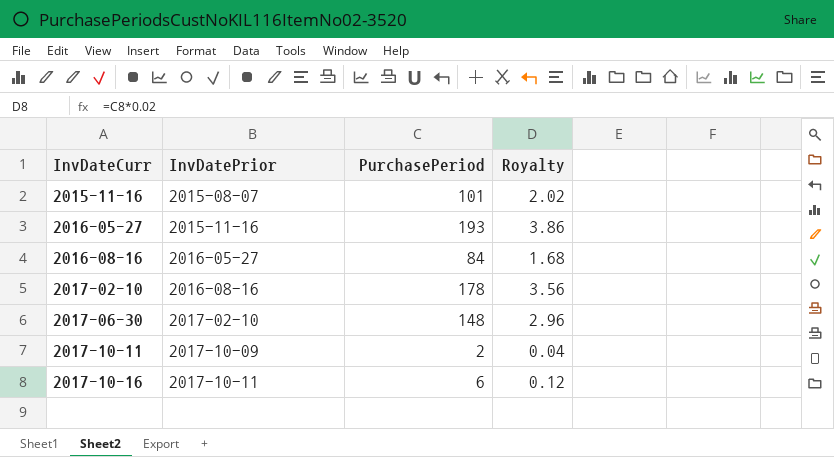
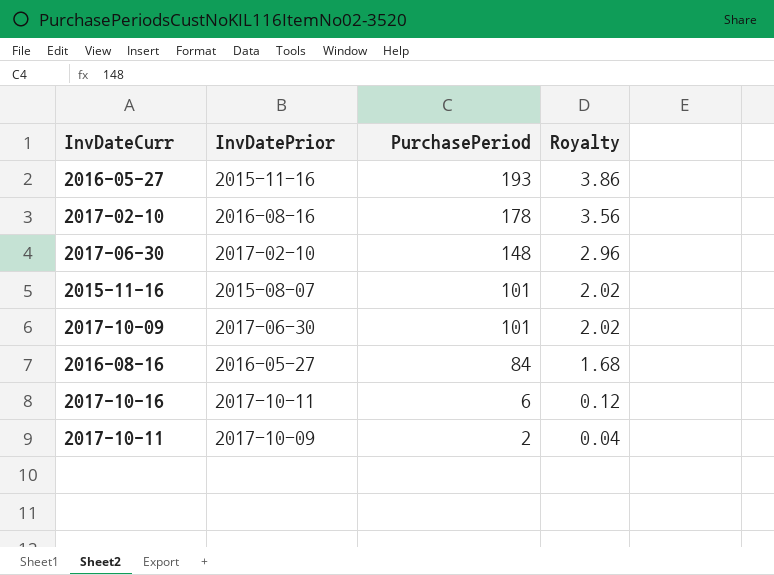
row order: InvDateCurr ascending -> PurchasePeriod descending
row 2017-10-09: none -> 2017-06-30 | 101 | 2.02

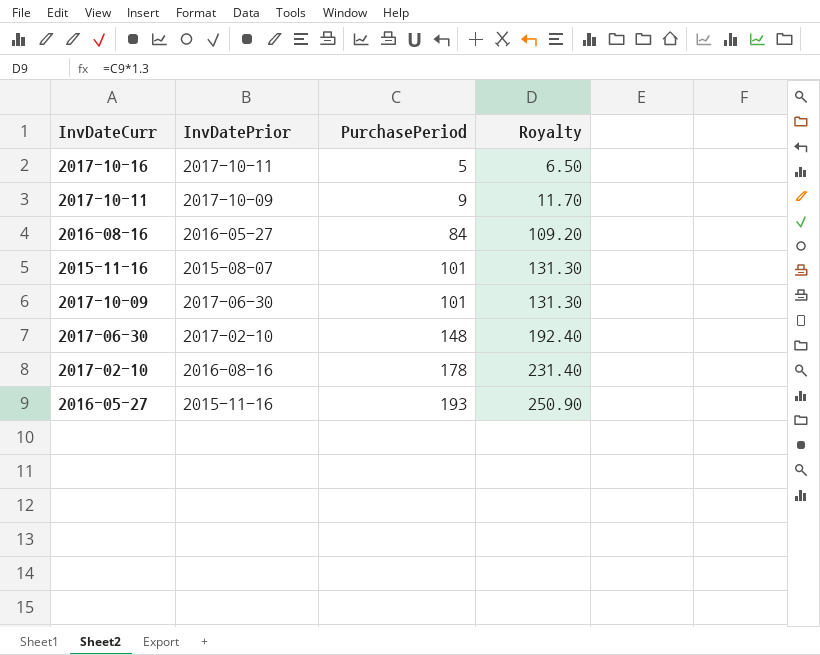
row order: PurchasePeriod descending -> PurchasePeriod ascending
column Royalty | formula: [PurchasePeriod] * 0.02 -> [PurchasePeriod] * 1.3
2017-10-16 | PurchasePeriod: 6 -> 5
2017-10-11 | PurchasePeriod: 2 -> 9

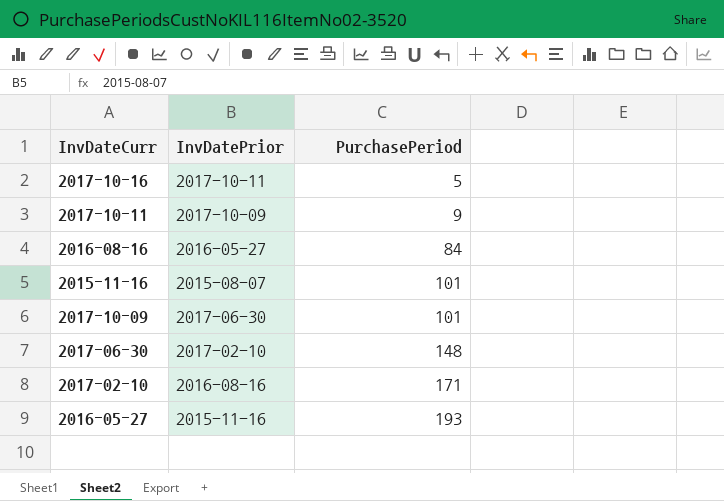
column Royalty | formula: [PurchasePeriod] * 1.3 -> none
2017-02-10 | PurchasePeriod: 178 -> 171

